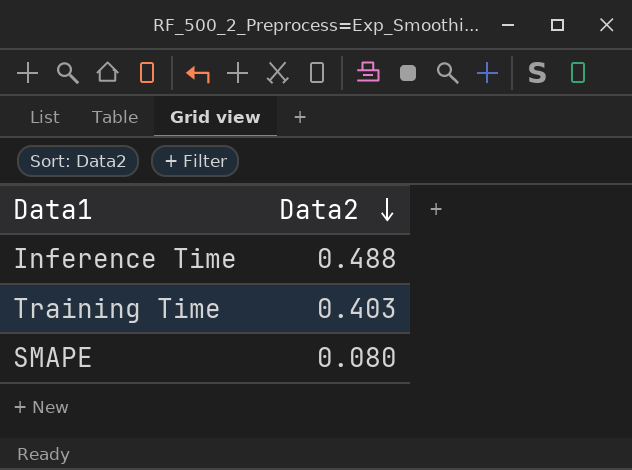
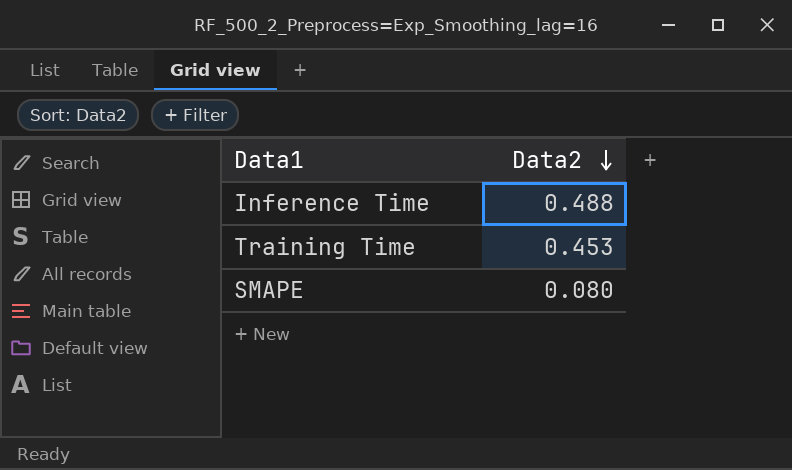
Training Time | Data2: 0.403 -> 0.453

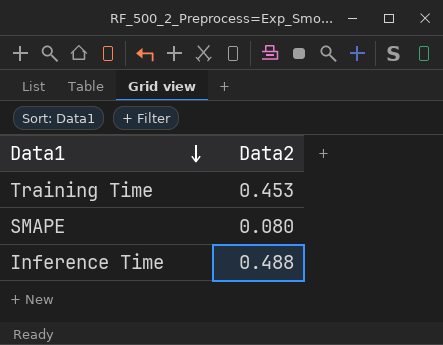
row order: Data2 descending -> Data1 descending

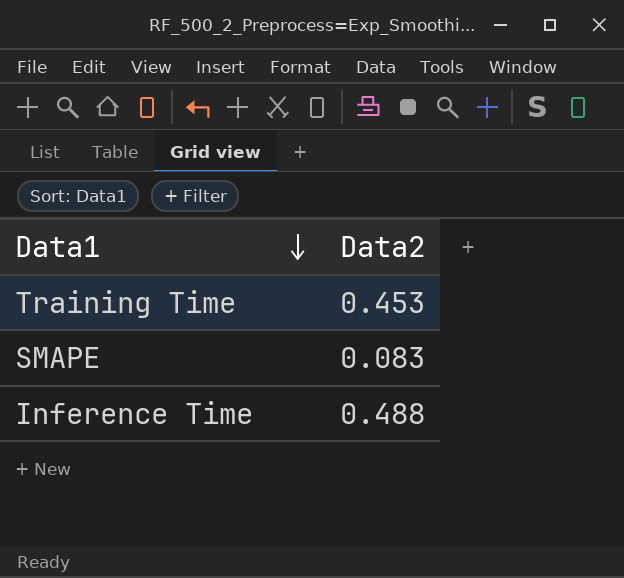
SMAPE | Data2: 0.080 -> 0.083

